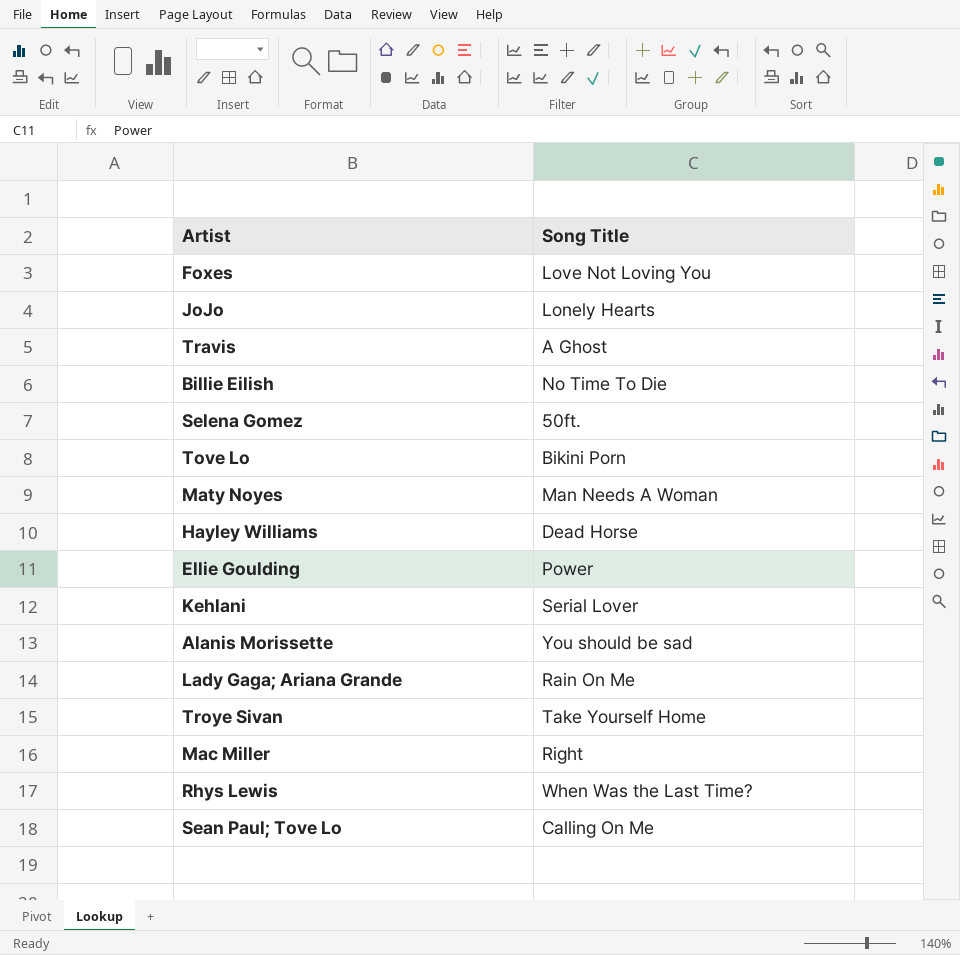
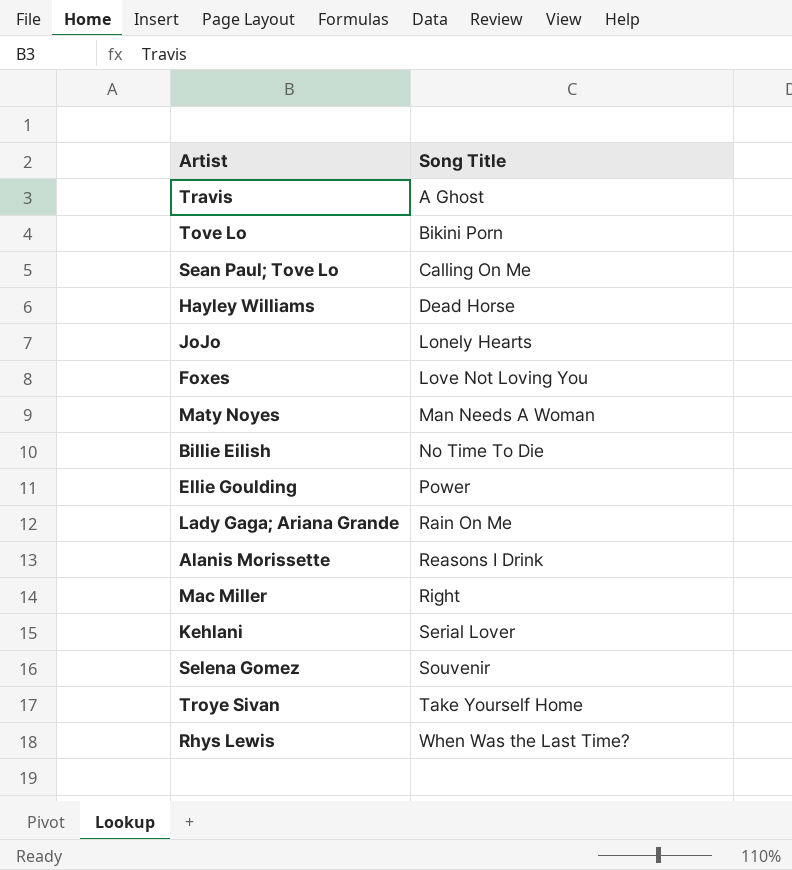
row order: none -> Song Title ascending
Alanis Morissette | Song Title: You should be sad -> Reasons I Drink
Selena Gomez | Song Title: 50ft. -> Souvenir

